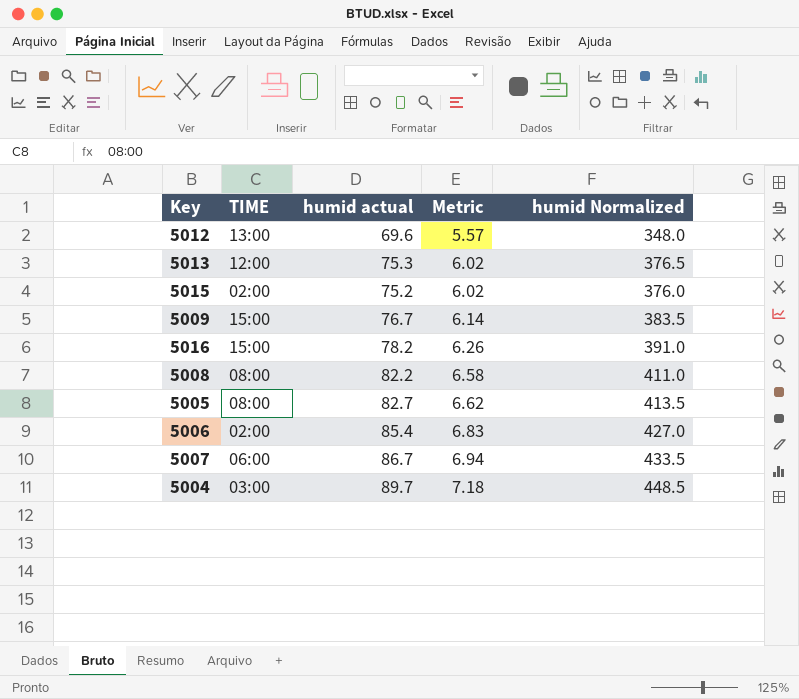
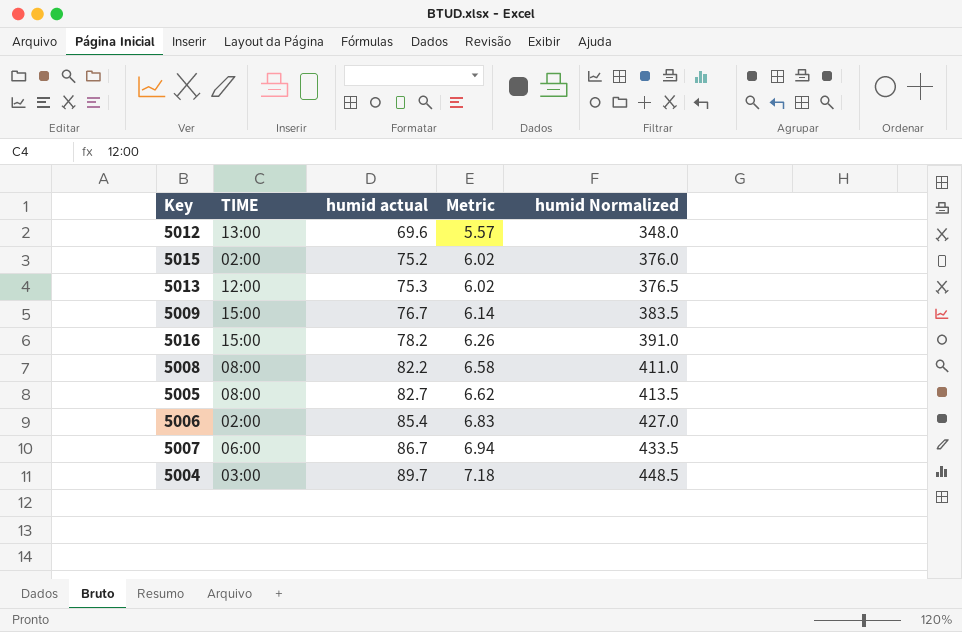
row order: Metric ascending -> humid actual ascending

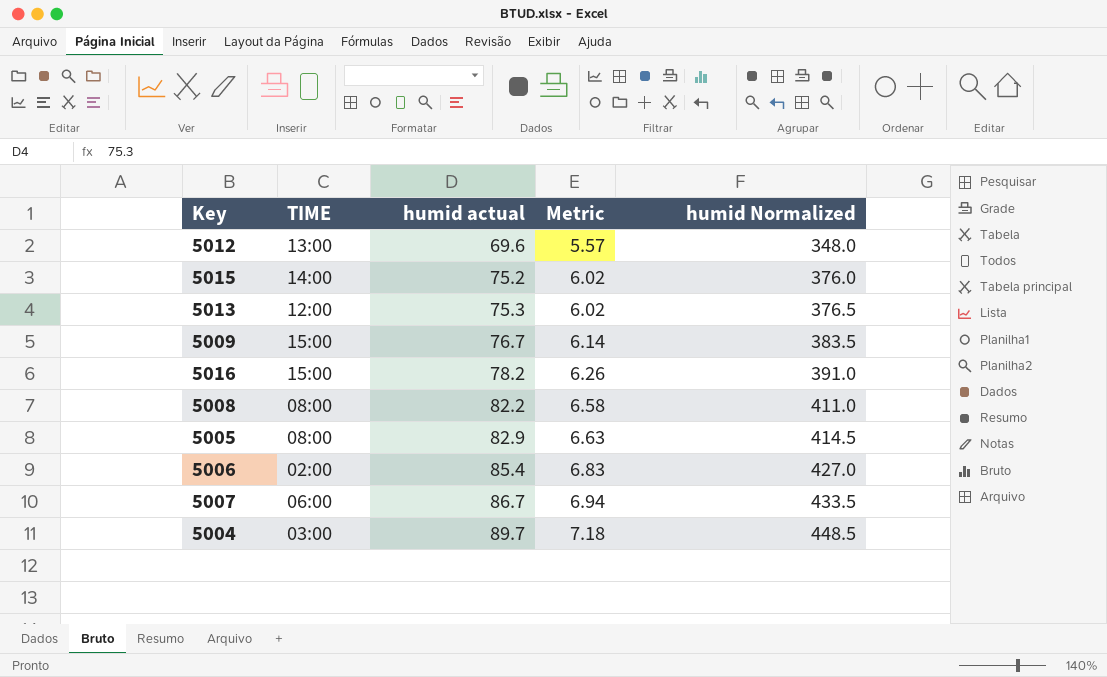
5015 | TIME: 02:00 -> 14:00
5005 | humid actual: 82.7 -> 82.9
5005 | Metric: 6.62 -> 6.63
5005 | humid Normalized: 413.5 -> 414.5

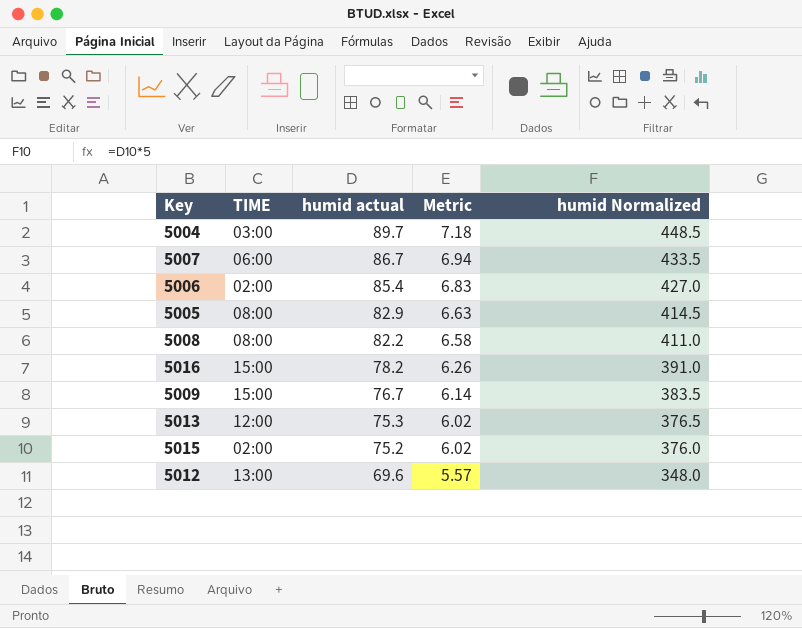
row order: humid actual ascending -> humid actual descending
5015 | TIME: 14:00 -> 02:00

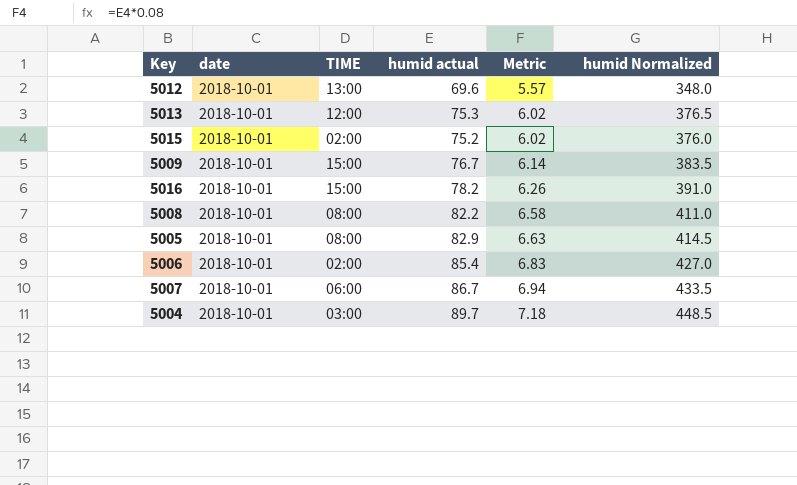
row order: humid actual descending -> Metric ascending
column date | position: none -> 2

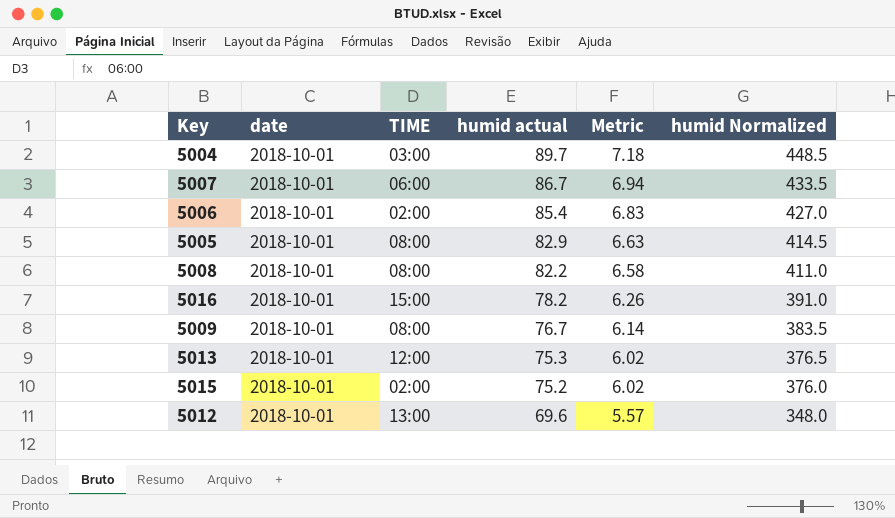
row order: Metric ascending -> humid actual descending
5009 | TIME: 15:00 -> 08:00

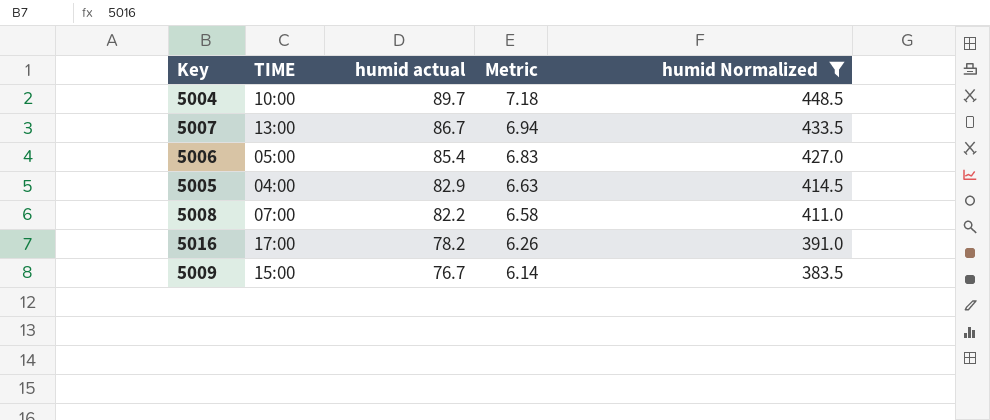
filter: none -> humid Normalized >= 383.5
column date | position: 2 -> none
5004 | TIME: 03:00 -> 10:00
5007 | TIME: 06:00 -> 13:00
5006 | TIME: 02:00 -> 05:00
5005 | TIME: 08:00 -> 04:00
5008 | TIME: 08:00 -> 07:00
5016 | TIME: 15:00 -> 17:00
5009 | TIME: 08:00 -> 15:00

